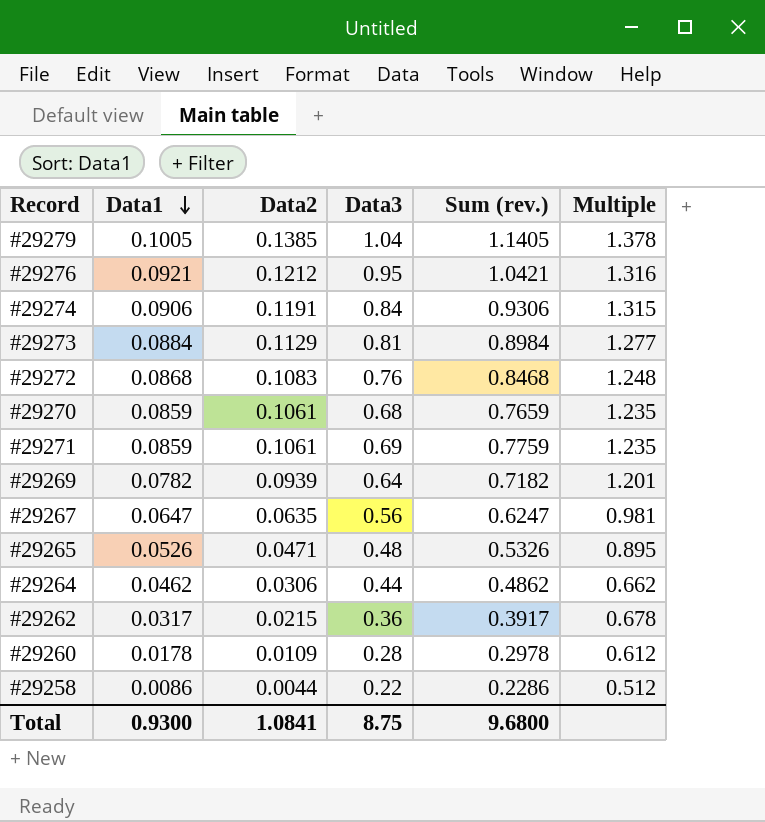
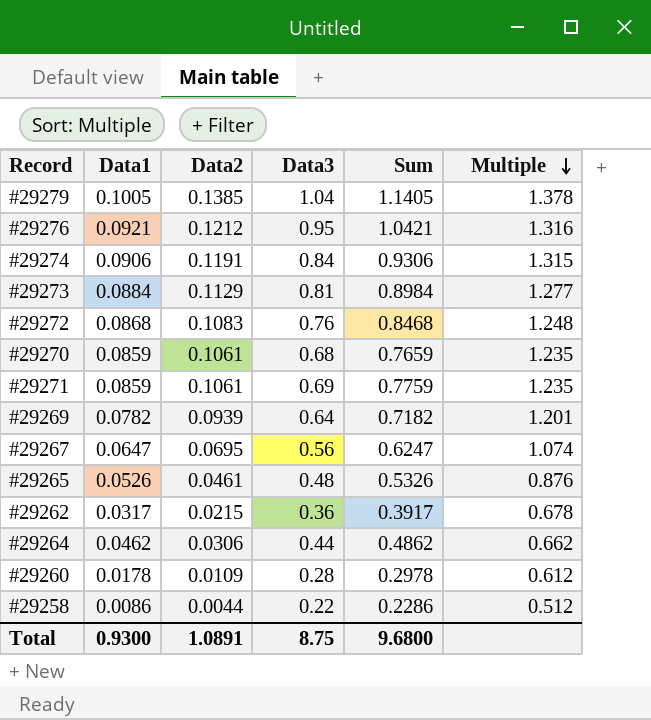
row order: Data1 descending -> Multiple descending
column name: Sum (rev.) -> Sum
#29267 | Data2: 0.0635 -> 0.0695
#29267 | Multiple: 0.981 -> 1.074
#29265 | Data2: 0.0471 -> 0.0461
#29265 | Multiple: 0.895 -> 0.876
Total | Data2: 1.0841 -> 1.0891

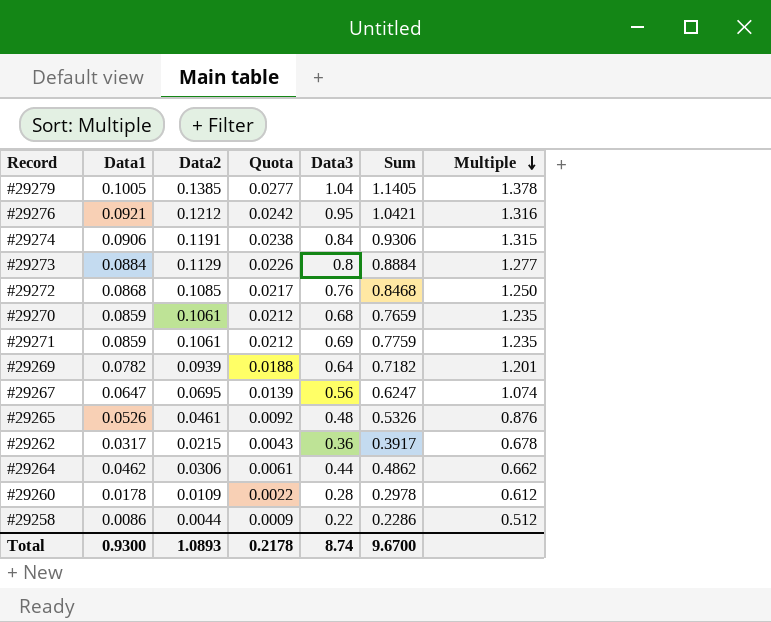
column Quota | formula: none -> [Data2] * 0.2
#29273 | Data3: 0.81 -> 0.8
#29273 | Sum: 0.8984 -> 0.8884
#29272 | Data2: 0.1083 -> 0.1085
#29272 | Multiple: 1.248 -> 1.250
Total | Data2: 1.0891 -> 1.0893
Total | Data3: 8.75 -> 8.74
Total | Sum: 9.6800 -> 9.6700

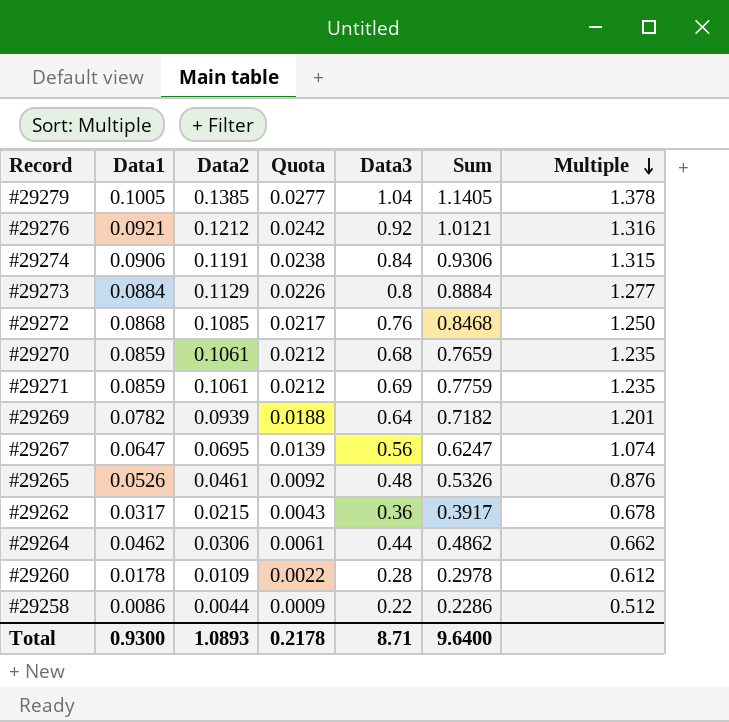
#29276 | Data3: 0.95 -> 0.92
#29276 | Sum: 1.0421 -> 1.0121
Total | Data3: 8.74 -> 8.71
Total | Sum: 9.6700 -> 9.6400

